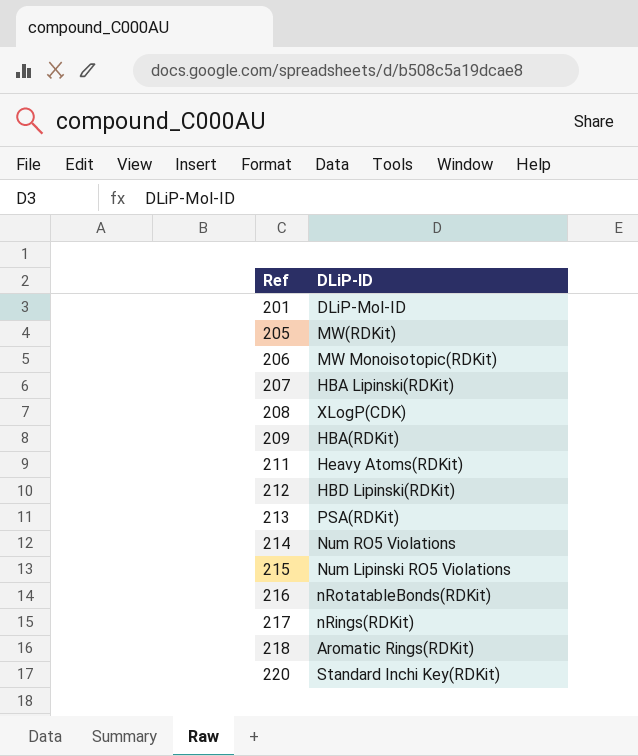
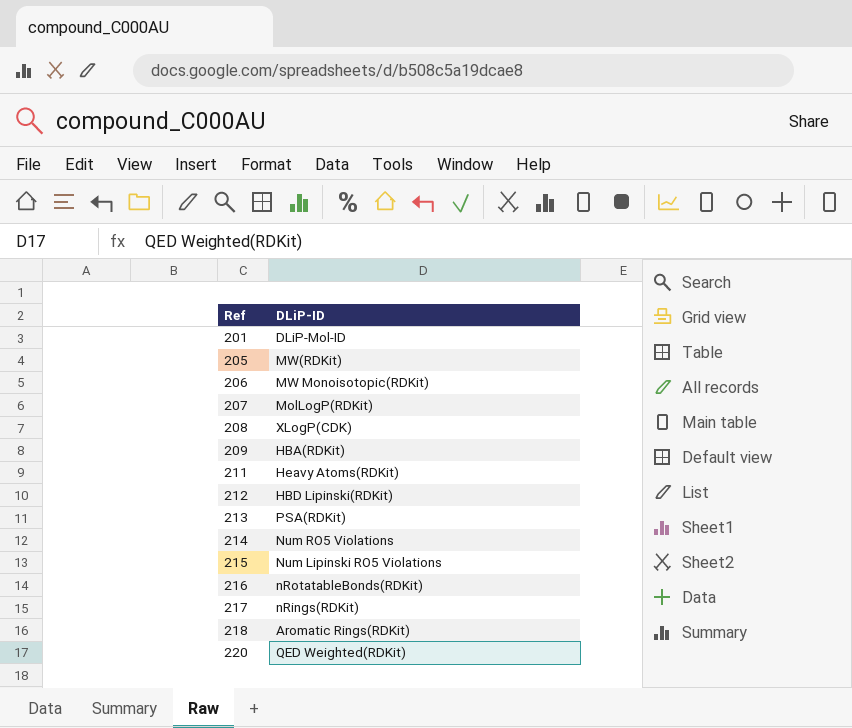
207 | DLiP-ID: HBA Lipinski(RDKit) -> MolLogP(RDKit)
220 | DLiP-ID: Standard Inchi Key(RDKit) -> QED Weighted(RDKit)

